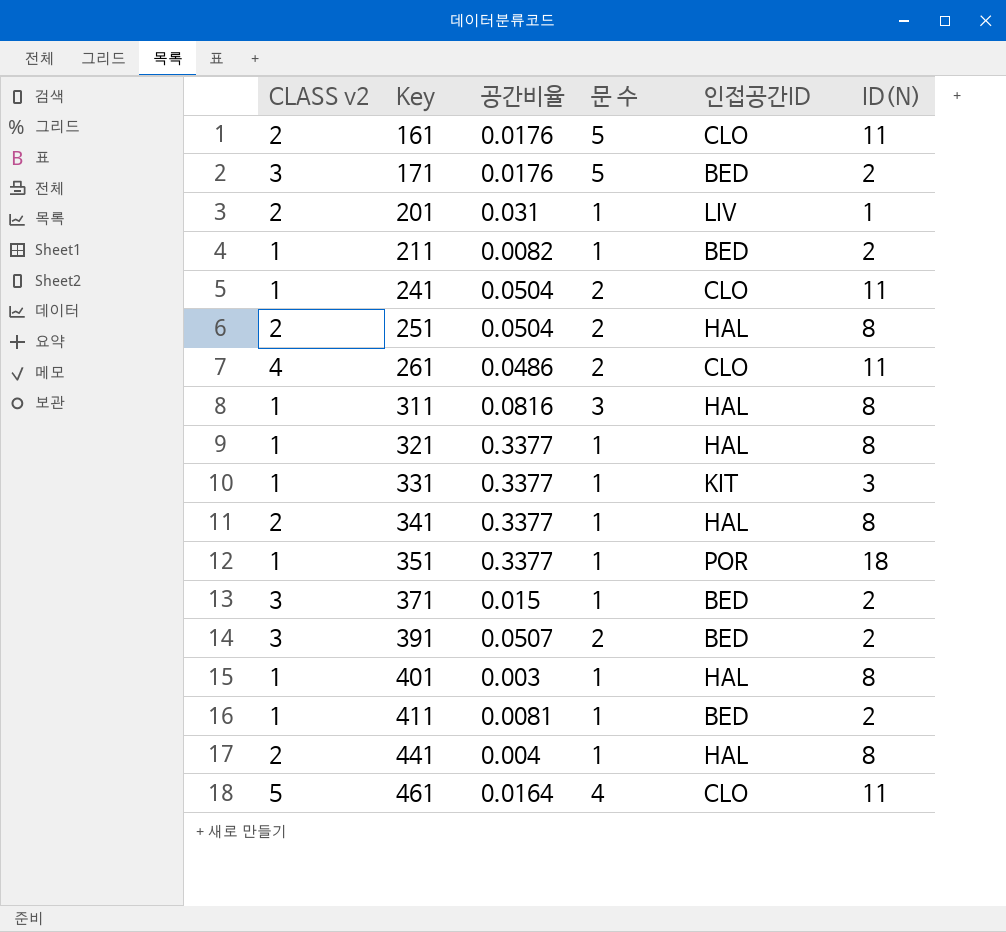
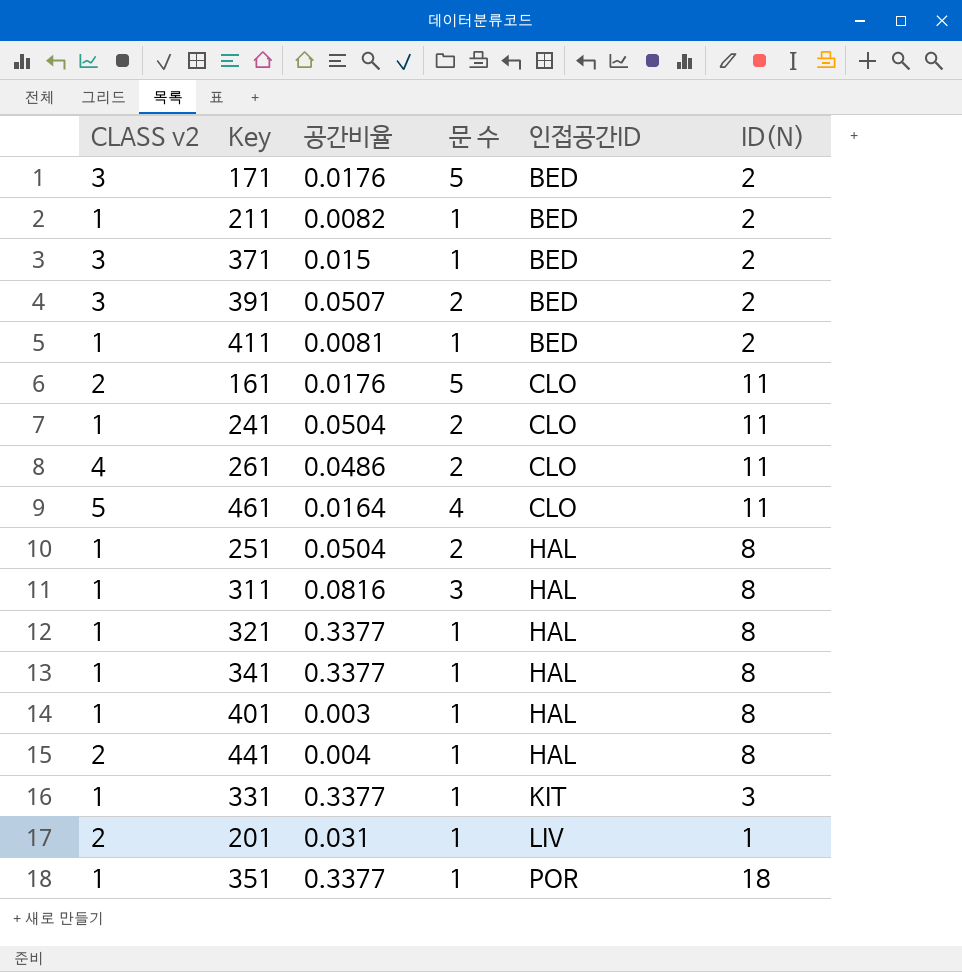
row order: Key ascending -> 인접공간ID ascending
251 | CLASS v2: 2 -> 1
341 | CLASS v2: 2 -> 1

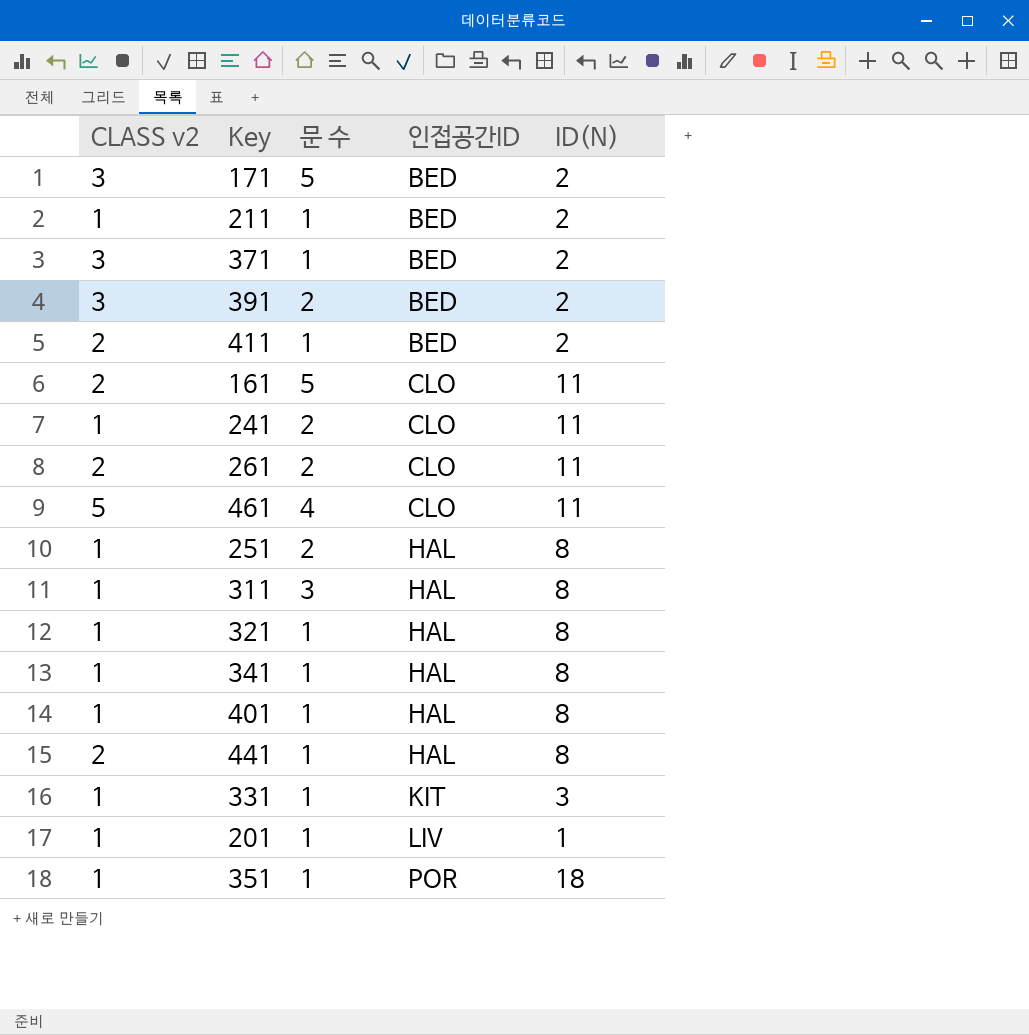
column 공간비율 | position: 3 -> none
411 | CLASS v2: 1 -> 2
261 | CLASS v2: 4 -> 2
201 | CLASS v2: 2 -> 1

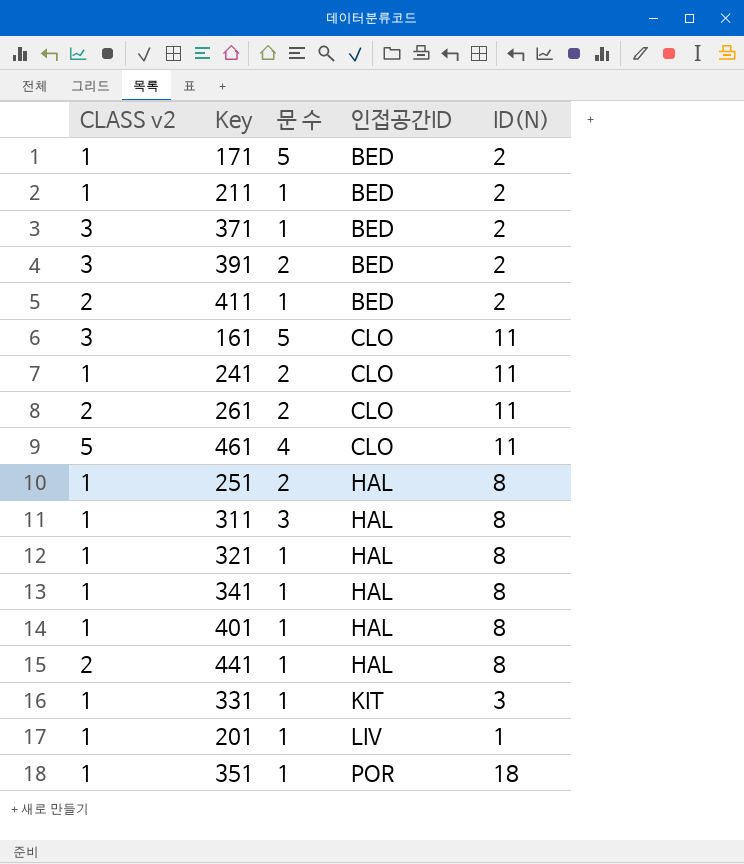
171 | CLASS v2: 3 -> 1
161 | CLASS v2: 2 -> 3

